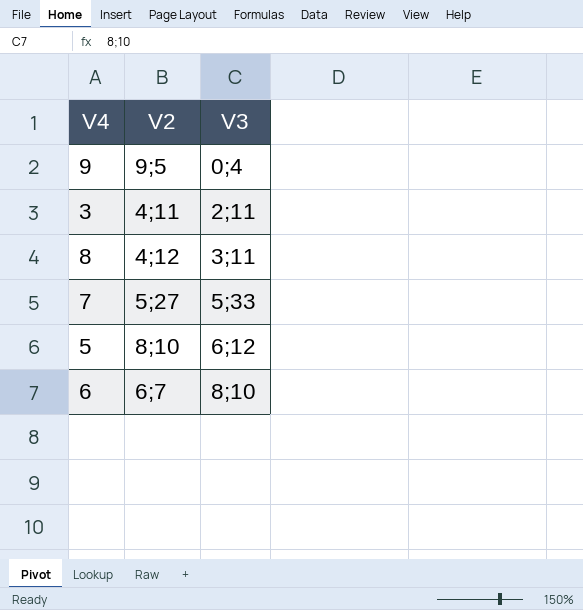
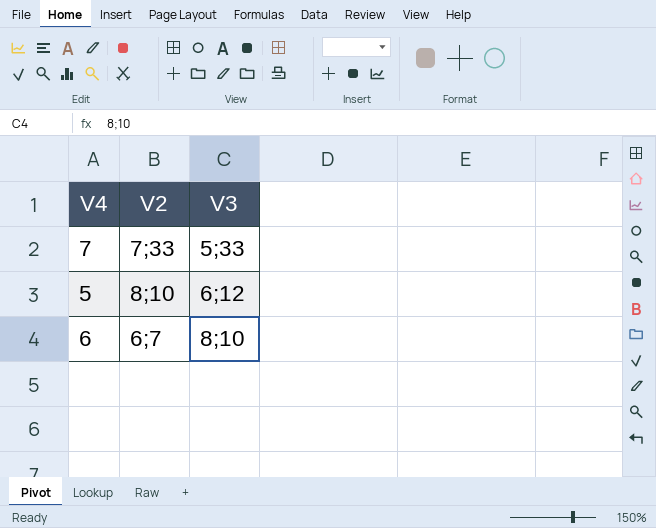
row 9: 9;5 | 0;4 -> none
row 3: 4;11 | 2;11 -> none
row 8: 4;12 | 3;11 -> none
7 | V2: 5;27 -> 7;33

